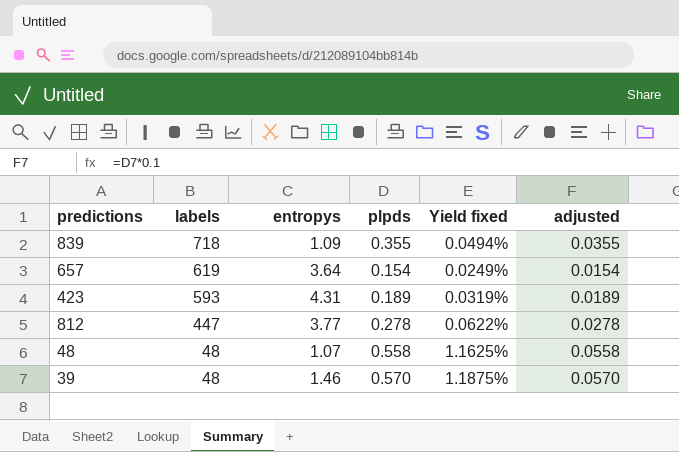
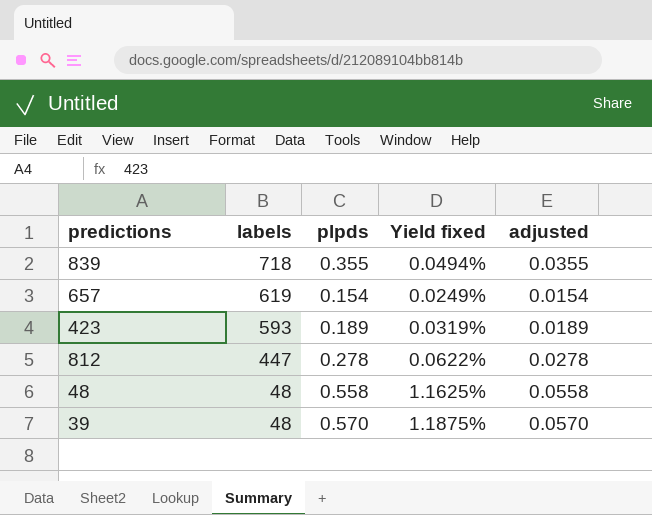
column entropys | position: 3 -> none

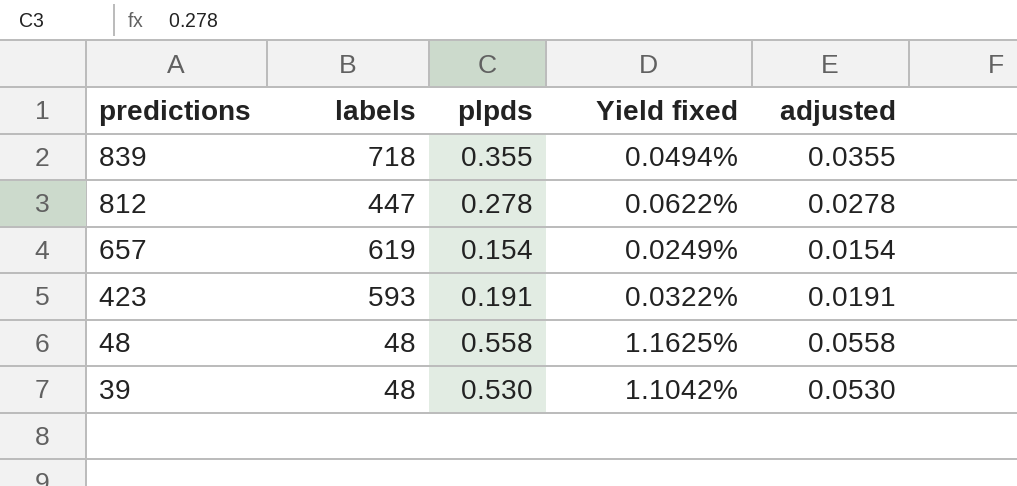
row order: labels descending -> predictions descending
423 | plpds: 0.189 -> 0.191
423 | Yield fixed: 0.0319% -> 0.0322%
423 | adjusted: 0.0189 -> 0.0191
39 | plpds: 0.570 -> 0.530
39 | Yield fixed: 1.1875% -> 1.1042%
39 | adjusted: 0.0570 -> 0.0530

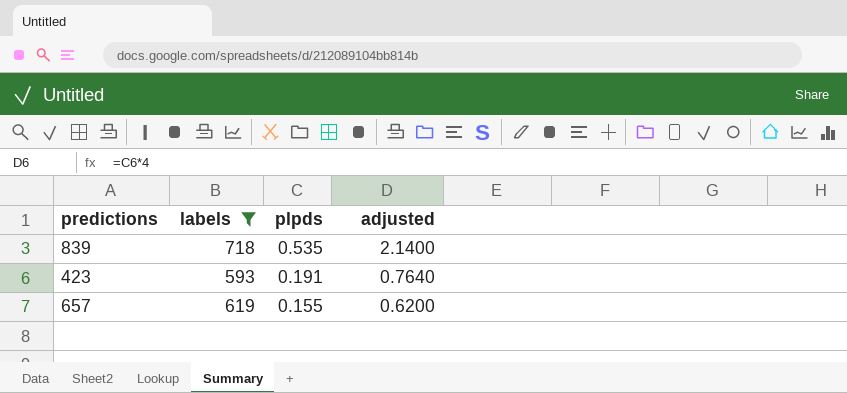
filter: none -> labels >= 593
row order: predictions descending -> plpds descending
column Yield fixed | formula: [plpds] / [labels] -> none
column adjusted | formula: [plpds] * 0.1 -> [plpds] * 4
839 | plpds: 0.355 -> 0.535
657 | plpds: 0.154 -> 0.155

